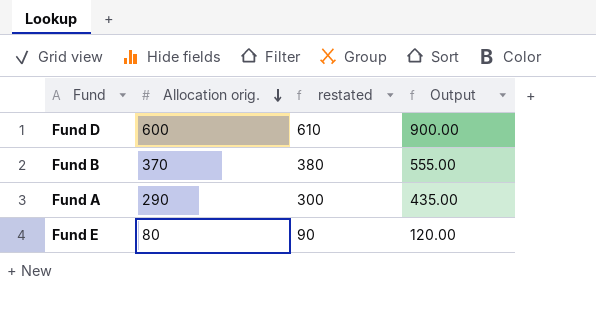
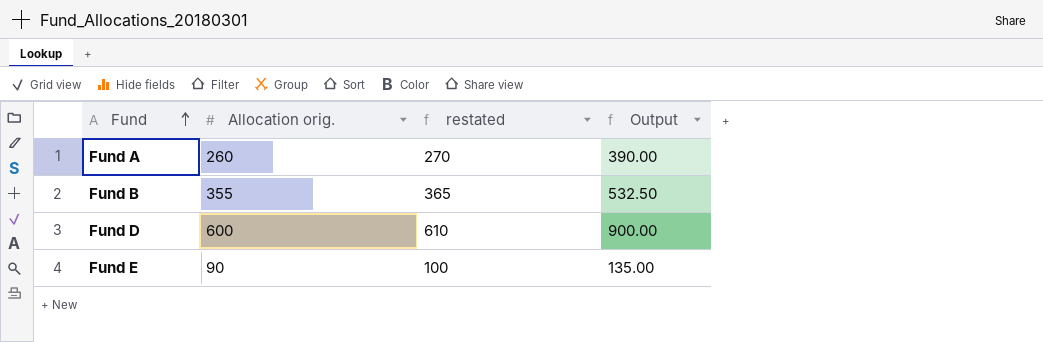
row order: Allocation orig. descending -> Fund ascending
Fund A | Allocation orig.: 290 -> 260
Fund A | restated: 300 -> 270
Fund A | Output: 435.00 -> 390.00
Fund B | Allocation orig.: 370 -> 355
Fund B | restated: 380 -> 365
Fund B | Output: 555.00 -> 532.50
Fund E | Allocation orig.: 80 -> 90
Fund E | restated: 90 -> 100
Fund E | Output: 120.00 -> 135.00

